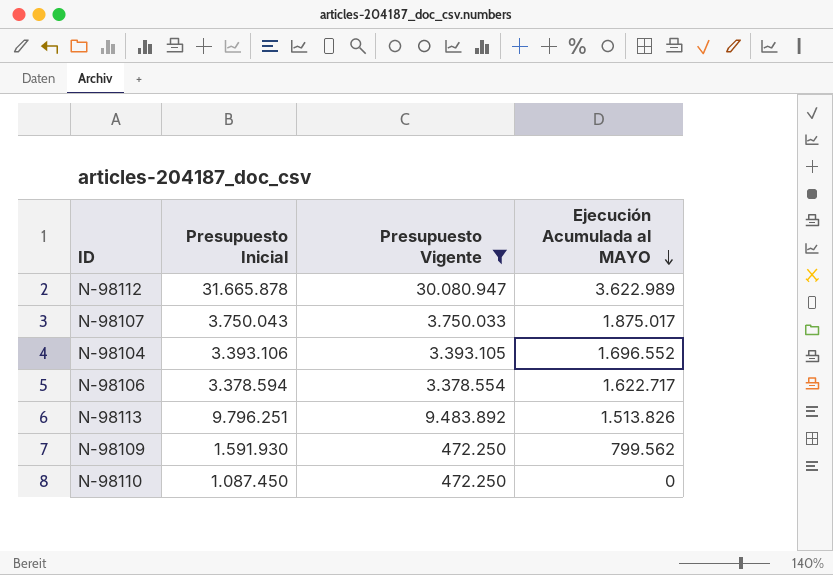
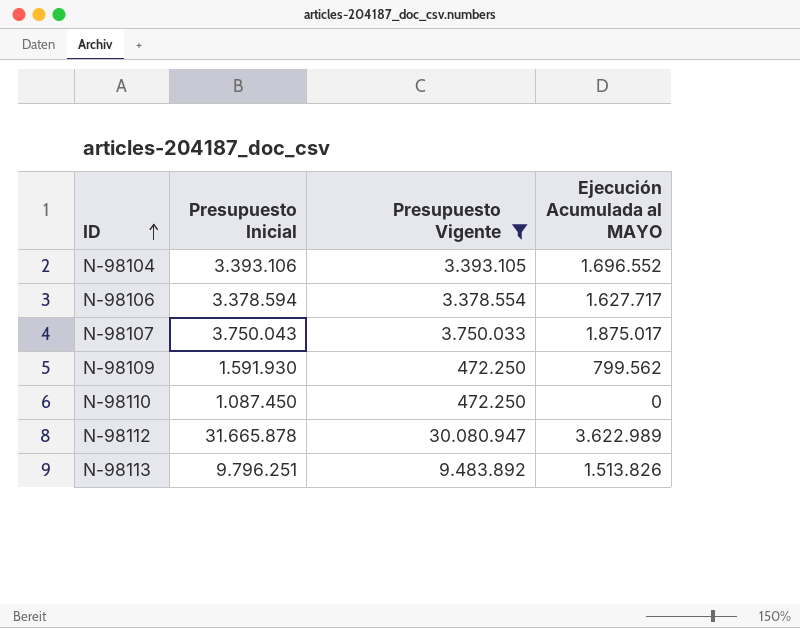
row order: Ejecución Acumulada al MAYO descending -> ID ascending
N-98106 | Ejecución Acumulada al MAYO: 1.622.717 -> 1.627.717

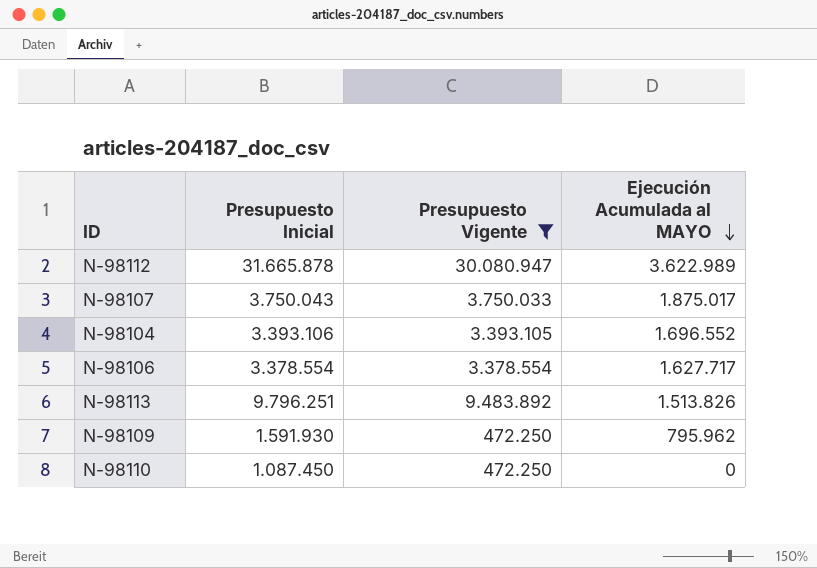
row order: ID ascending -> Ejecución Acumulada al MAYO descending
N-98106 | Presupuesto Inicial: 3.378.594 -> 3.378.554
N-98109 | Ejecución Acumulada al MAYO: 799.562 -> 795.962

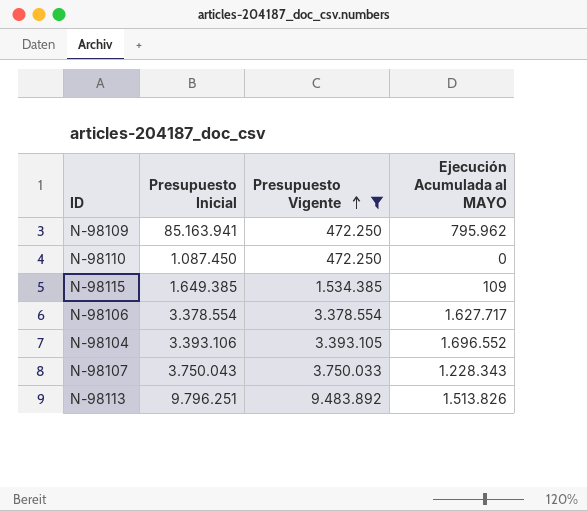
row order: Ejecución Acumulada al MAYO descending -> Presupuesto Vigente ascending
row N-98112: 31.665.878 | 30.080.947 | 3.622.989 -> none
N-98109 | Presupuesto Inicial: 1.591.930 -> 85.163.941
row N-98115: none -> 1.649.385 | 1.534.385 | 109
N-98107 | Ejecución Acumulada al MAYO: 1.875.017 -> 1.228.343

